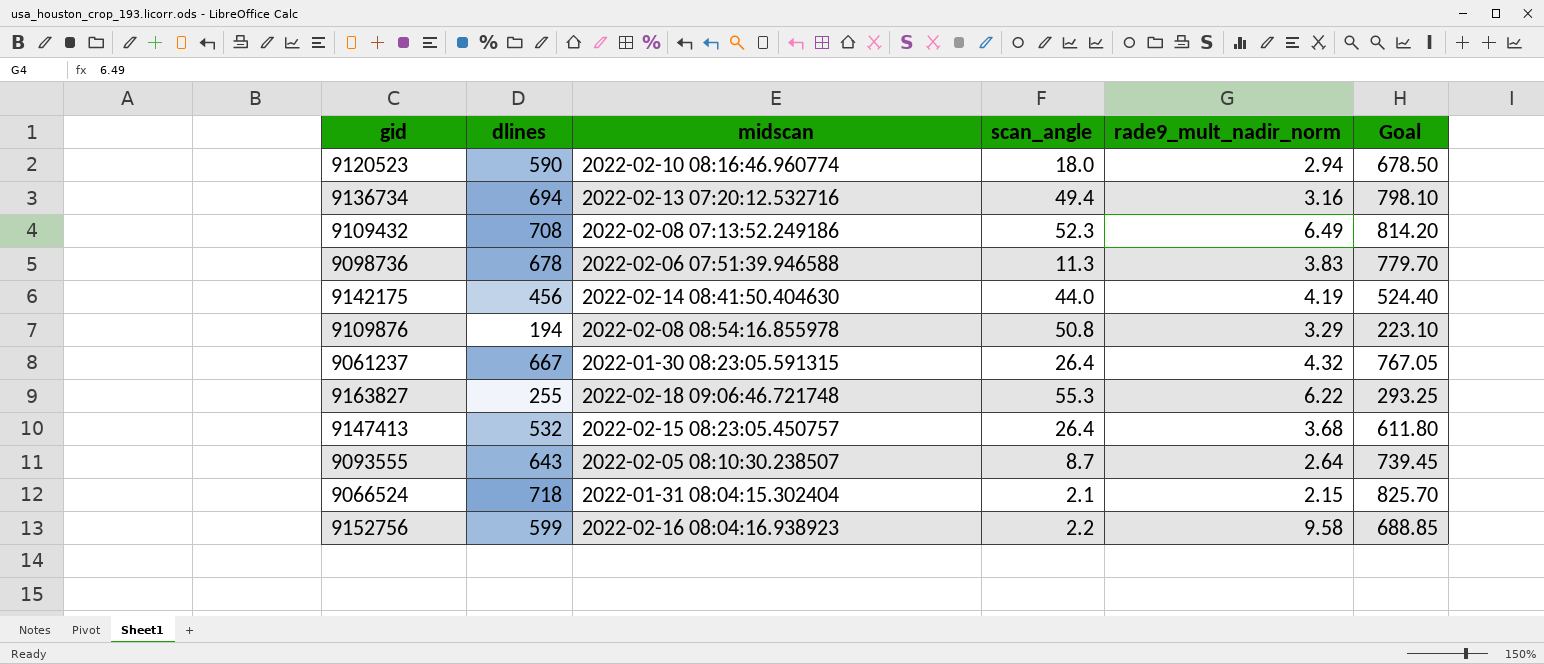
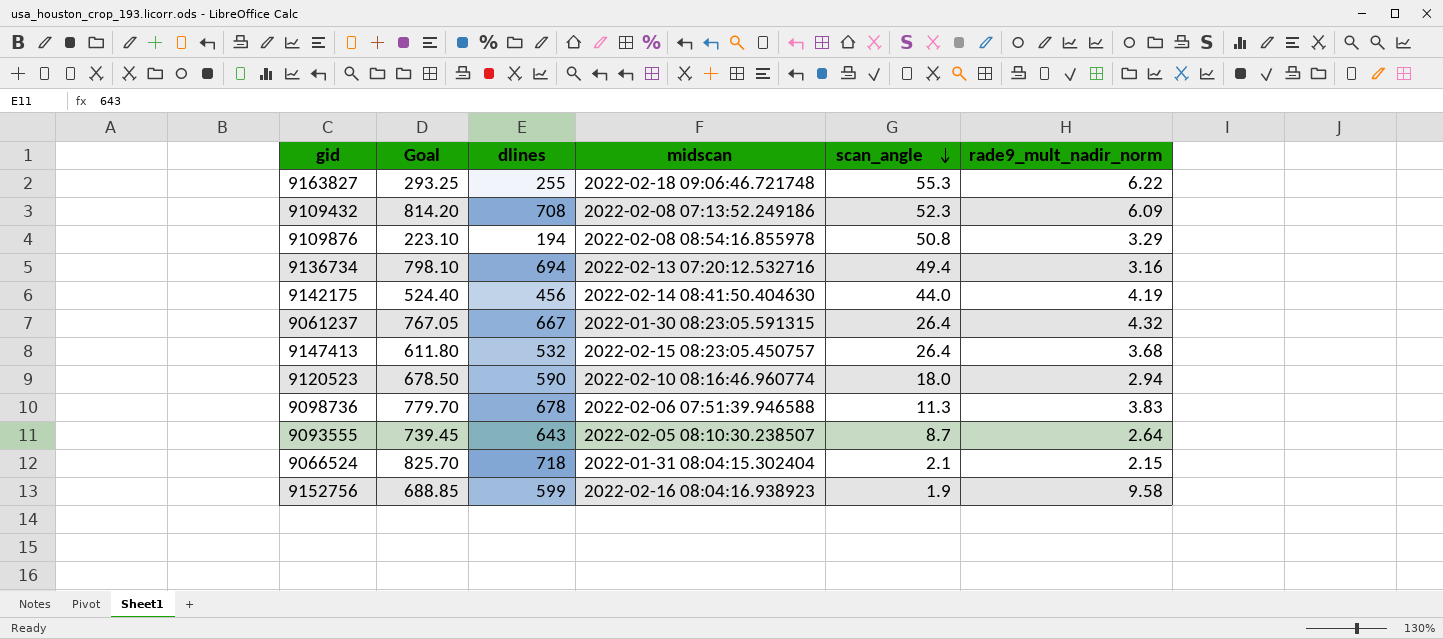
row order: none -> scan_angle descending
column Goal | position: 6 -> 2
9109432 | rade9_mult_nadir_norm: 6.49 -> 6.09
9152756 | scan_angle: 2.2 -> 1.9

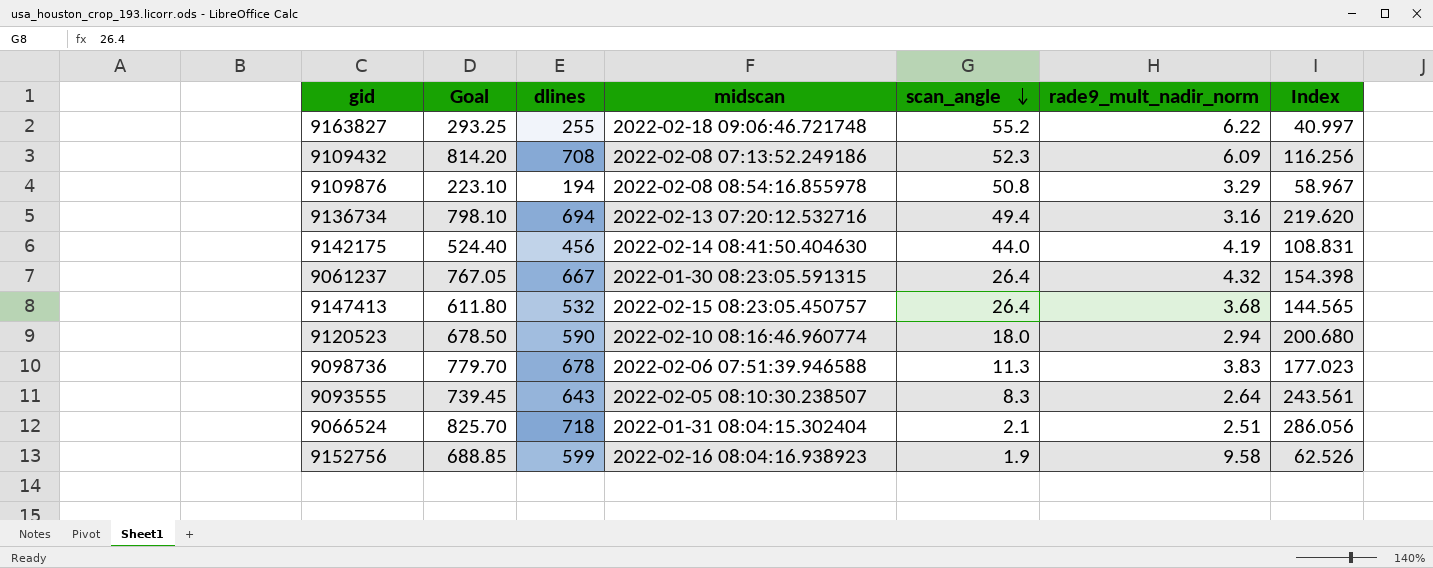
column Index | formula: none -> [dlines] / [rade9_mult_nadir_norm]
9163827 | scan_angle: 55.3 -> 55.2
9093555 | scan_angle: 8.7 -> 8.3
9066524 | rade9_mult_nadir_norm: 2.15 -> 2.51

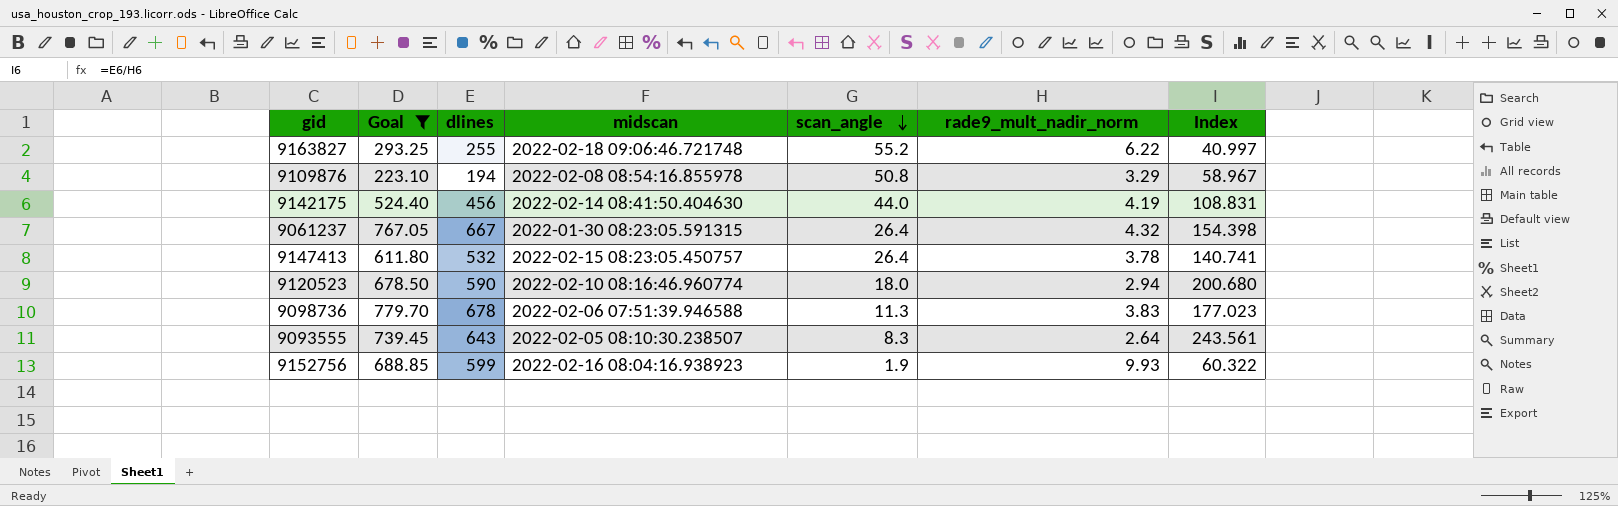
filter: none -> Goal <= 779.70
9147413 | rade9_mult_nadir_norm: 3.68 -> 3.78
9147413 | Index: 144.565 -> 140.741
9152756 | rade9_mult_nadir_norm: 9.58 -> 9.93
9152756 | Index: 62.526 -> 60.322

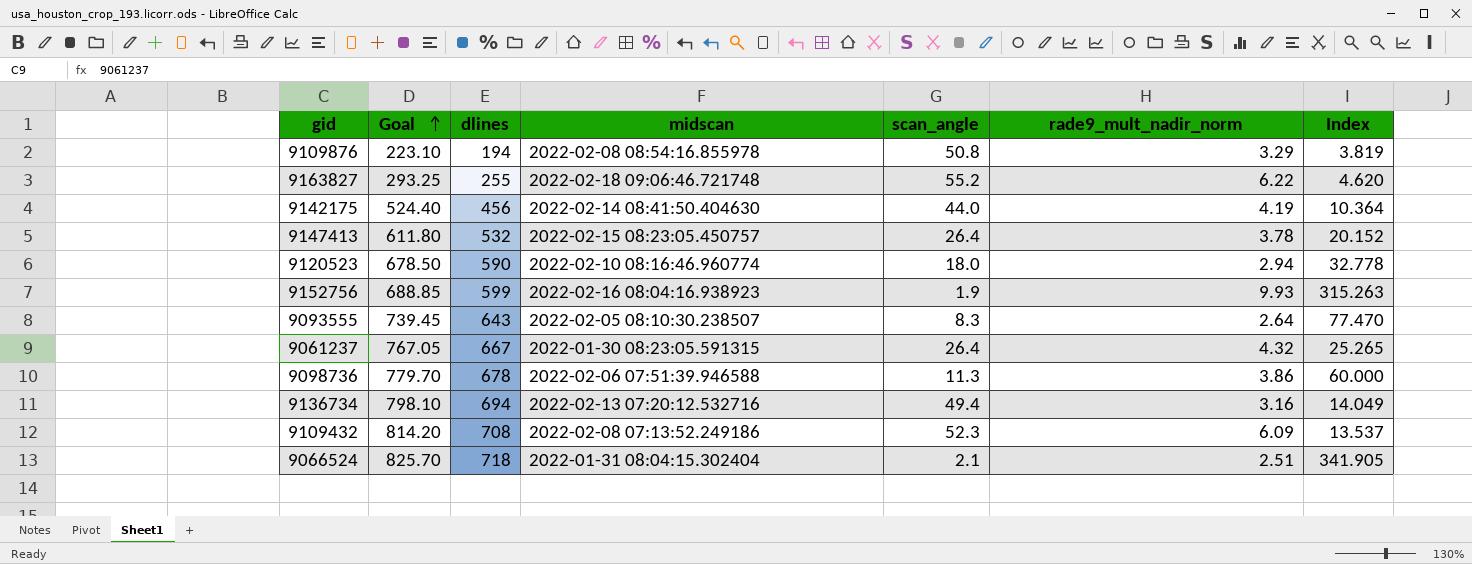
filter: Goal <= 779.70 -> none
row order: scan_angle descending -> Goal ascending
column Index | formula: [dlines] / [rade9_mult_nadir_norm] -> [dlines] / [scan_angle]
9098736 | rade9_mult_nadir_norm: 3.83 -> 3.86

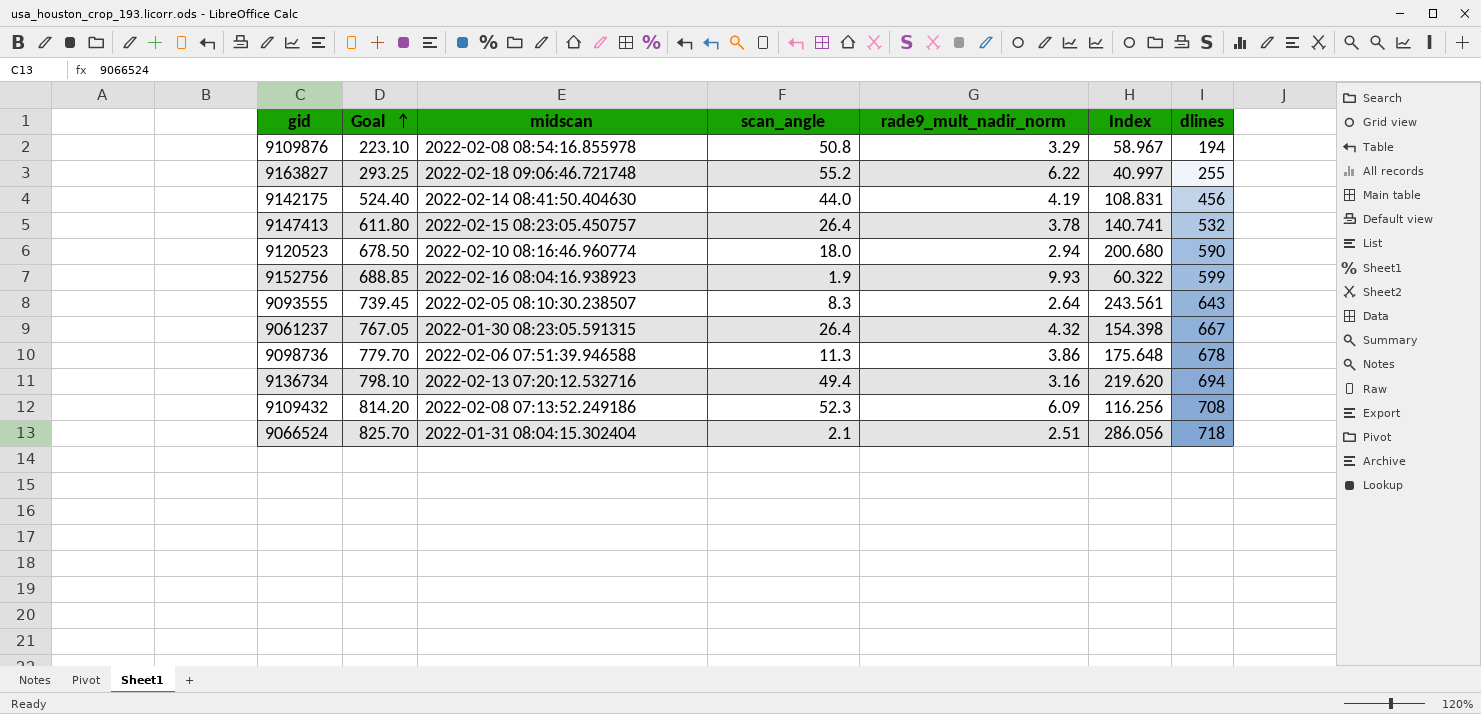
column Index | formula: [dlines] / [scan_angle] -> [dlines] / [rade9_mult_nadir_norm]
column dlines | position: 3 -> 7

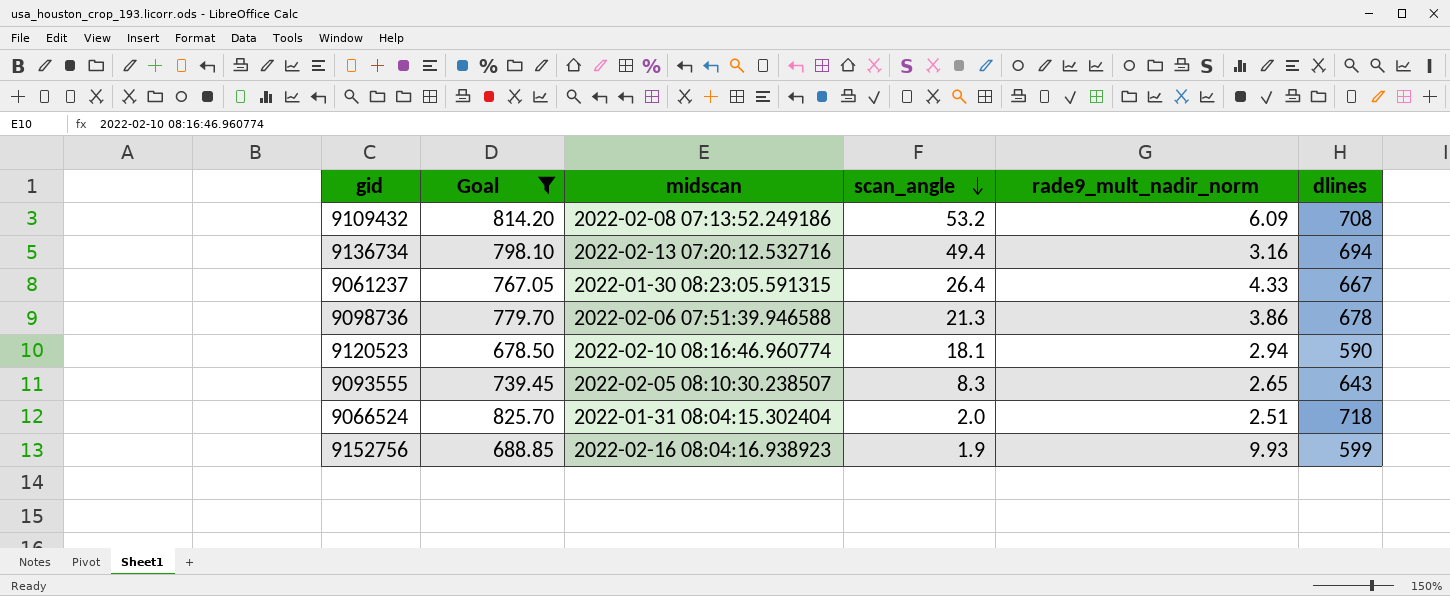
filter: none -> Goal >= 678.50
row order: Goal ascending -> scan_angle descending
column Index | formula: [dlines] / [rade9_mult_nadir_norm] -> none
9109432 | scan_angle: 52.3 -> 53.2
9061237 | rade9_mult_nadir_norm: 4.32 -> 4.33
9098736 | scan_angle: 11.3 -> 21.3
9120523 | scan_angle: 18.0 -> 18.1
9093555 | rade9_mult_nadir_norm: 2.64 -> 2.65
9066524 | scan_angle: 2.1 -> 2.0

